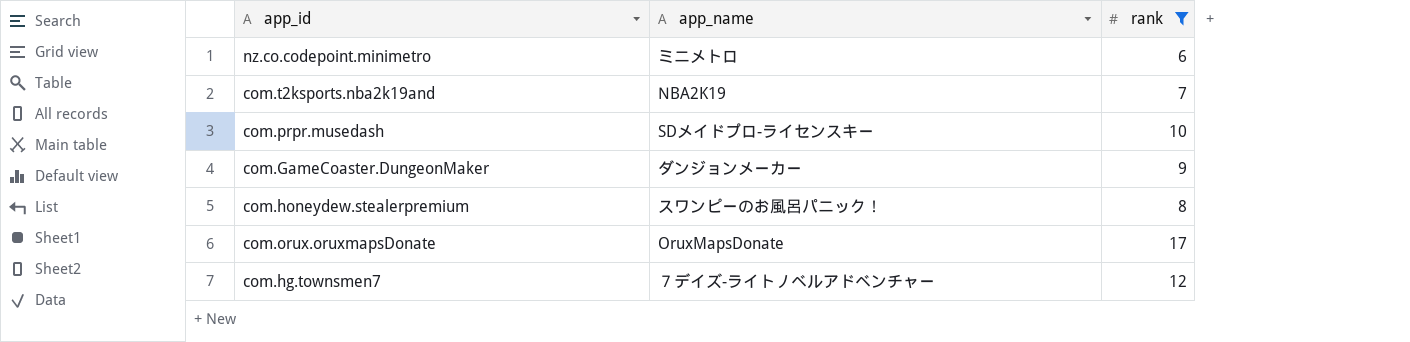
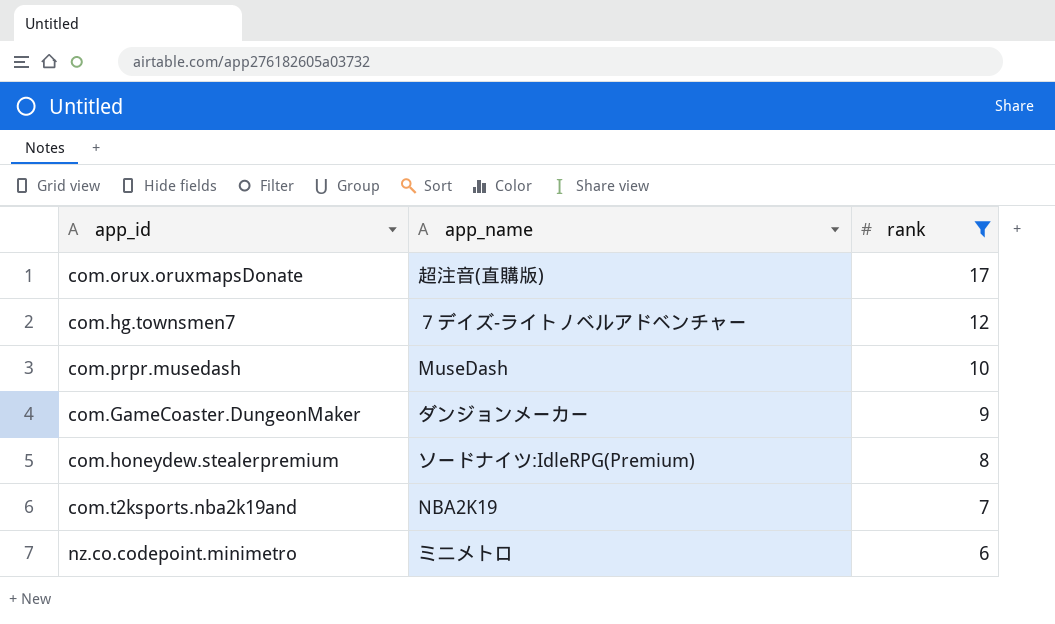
row order: none -> rank descending
com.orux.oruxmapsDonate | app_name: OruxMapsDonate -> 超注音(直購版)
com.prpr.musedash | app_name: SDメイドプロ-ライセンスキー -> MuseDash
com.honeydew.stealerpremium | app_name: スワンピーのお風呂パニック！ -> ソードナイツ:IdleRPG(Premium)

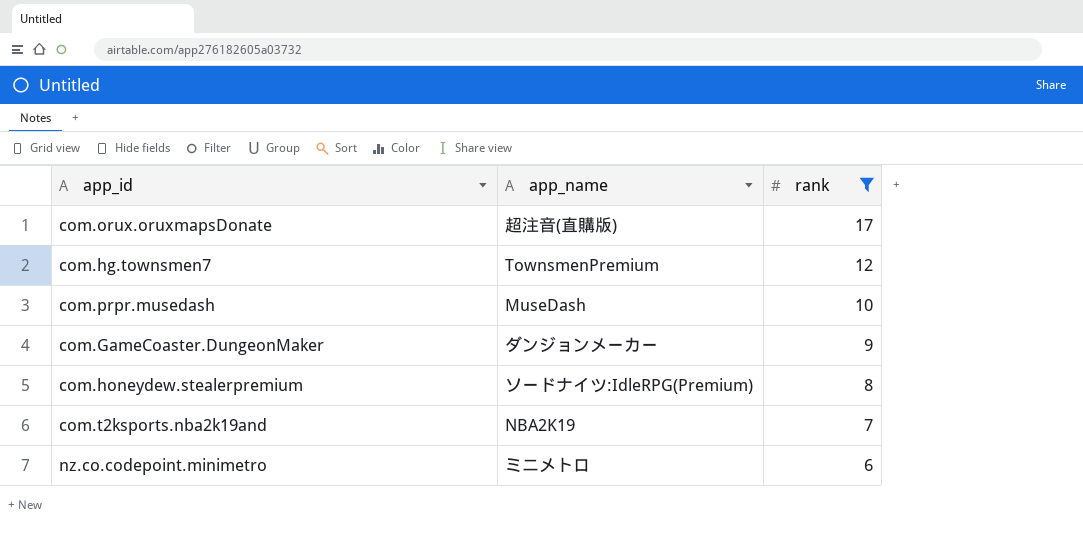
com.hg.townsmen7 | app_name: ７デイズ-ライトノベルアドベンチャー -> TownsmenPremium

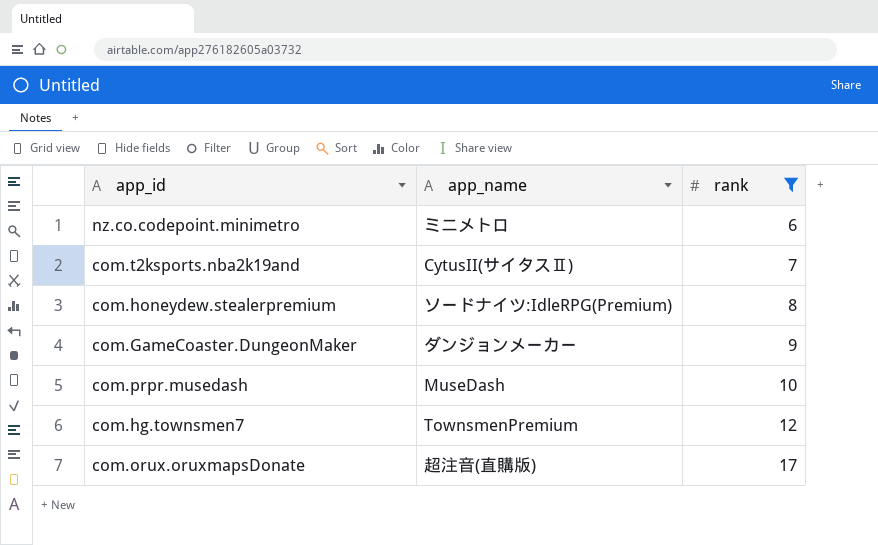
row order: rank descending -> rank ascending
com.t2ksports.nba2k19and | app_name: NBA2K19 -> CytusII(サイタスⅡ)

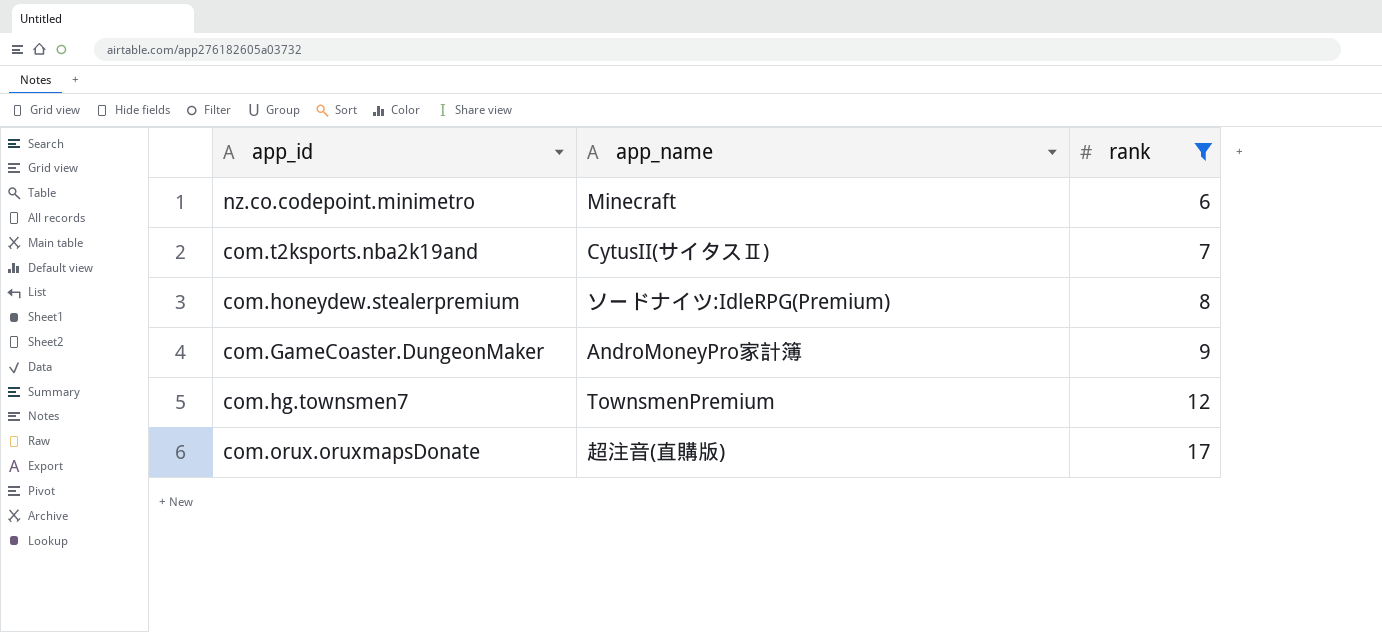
row com.prpr.musedash: MuseDash | 10 -> none
nz.co.codepoint.minimetro | app_name: ミニメトロ -> Minecraft
com.GameCoaster.DungeonMaker | app_name: ダンジョンメーカー -> AndroMoneyPro家計簿

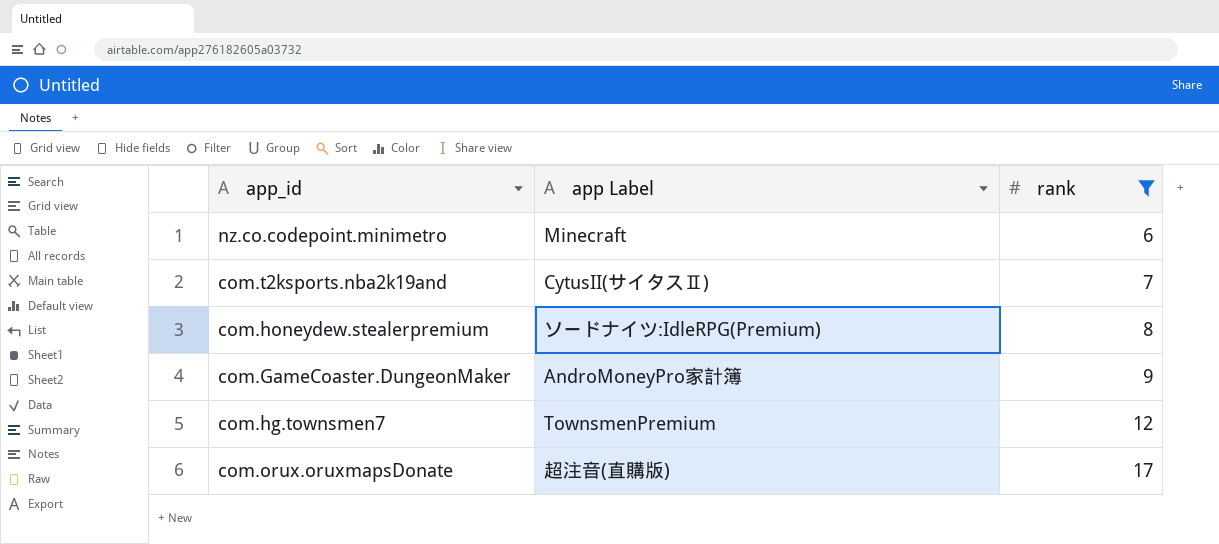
column name: app_name -> app Label

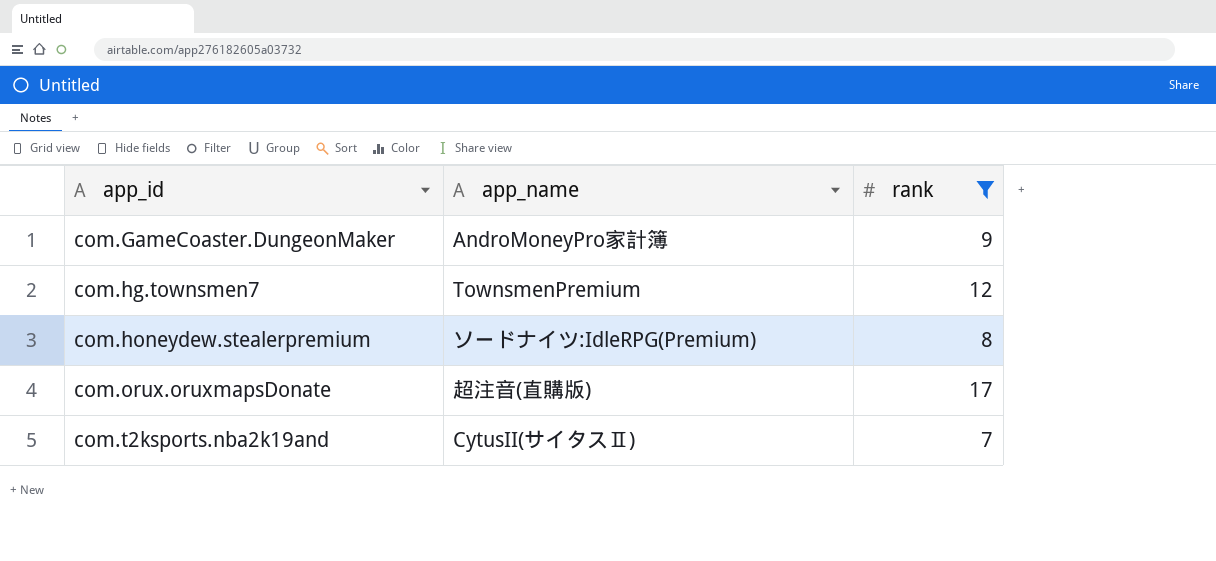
row order: rank ascending -> app_id ascending
column name: app Label -> app_name
row nz.co.codepoint.minimetro: Minecraft | 6 -> none

